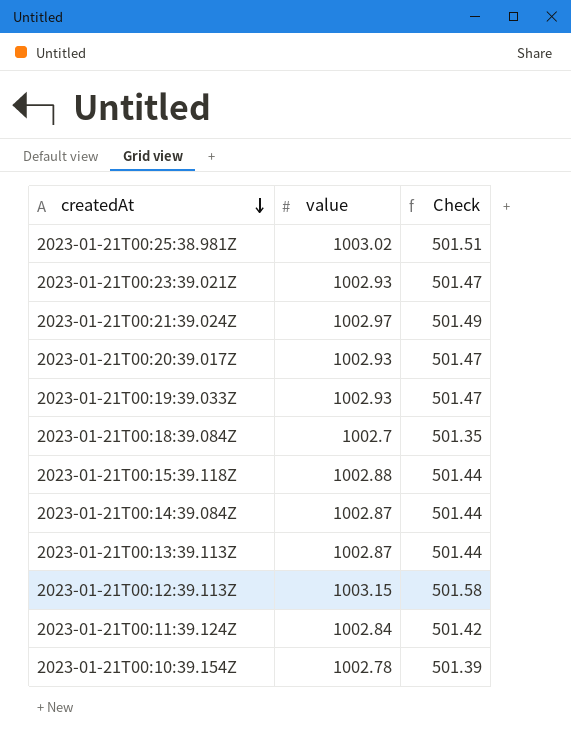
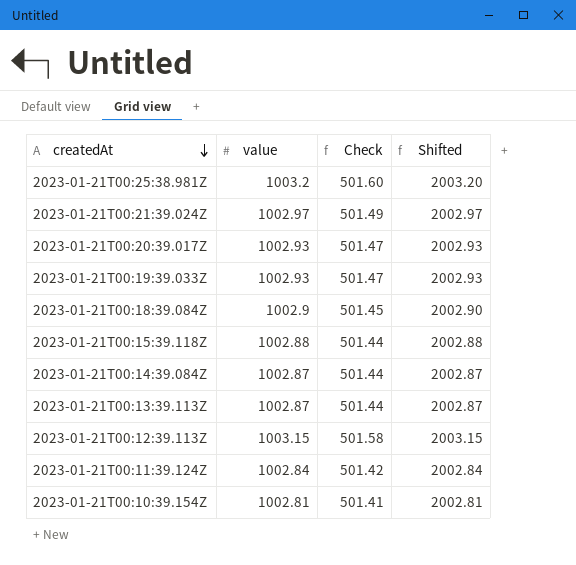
column Shifted | formula: none -> [value] + 1000
row 2023-01-21T00:23:39.021Z: 1002.93 | 501.47 -> none
2023-01-21T00:25:38.981Z | value: 1003.02 -> 1003.2
2023-01-21T00:25:38.981Z | Check: 501.51 -> 501.60
2023-01-21T00:18:39.084Z | value: 1002.7 -> 1002.9
2023-01-21T00:18:39.084Z | Check: 501.35 -> 501.45
2023-01-21T00:10:39.154Z | value: 1002.78 -> 1002.81
2023-01-21T00:10:39.154Z | Check: 501.39 -> 501.41

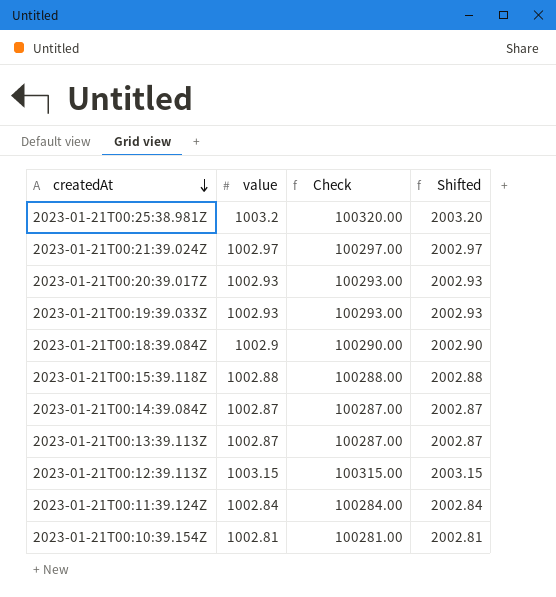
column Check | formula: [value] * 0.5 -> [value] * 100

